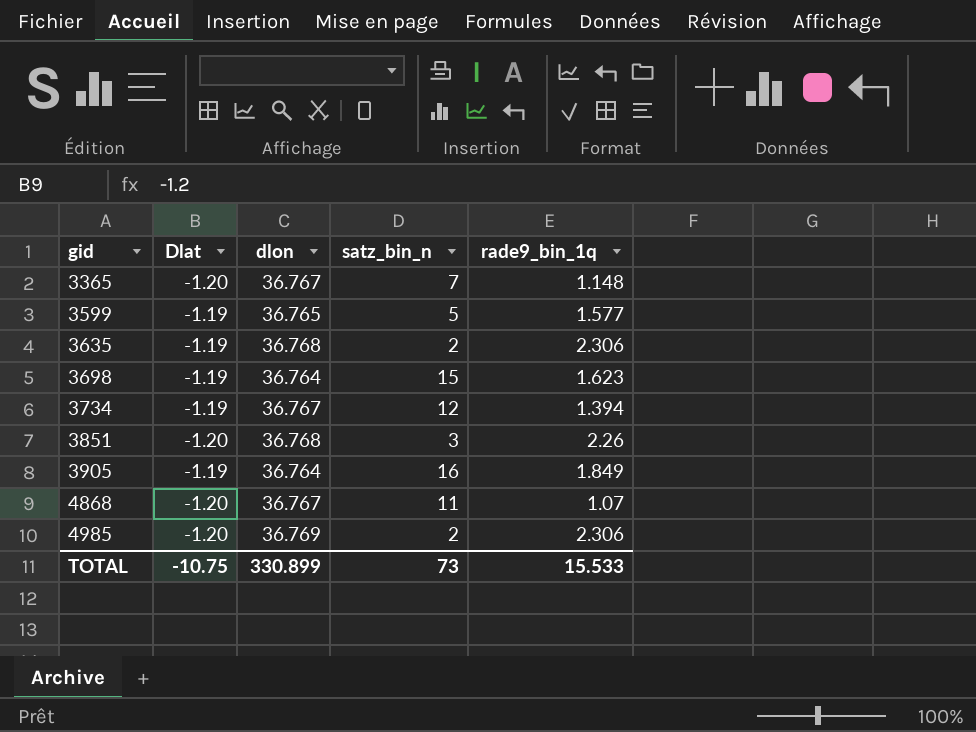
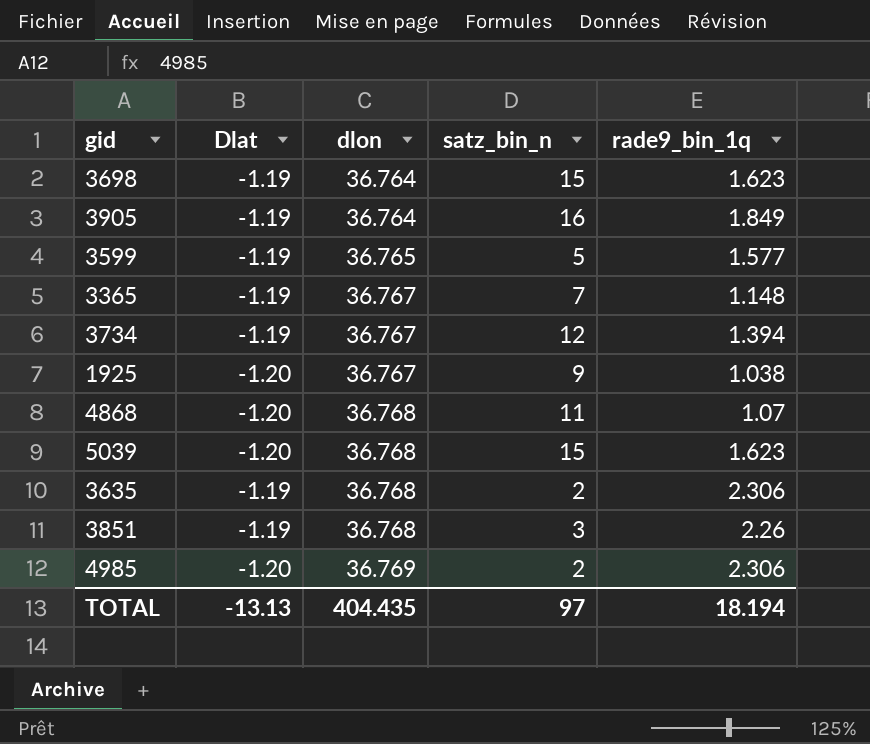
row order: gid ascending -> dlon ascending
3365 | Dlat: -1.20 -> -1.19
row 1925: none -> -1.20 | 36.767 | 9 | 1.038
4868 | dlon: 36.767 -> 36.768
row 5039: none -> -1.20 | 36.768 | 15 | 1.623
3851 | Dlat: -1.20 -> -1.19
TOTAL | Dlat: -10.75 -> -13.13
TOTAL | dlon: 330.899 -> 404.435
TOTAL | satz_bin_n: 73 -> 97
TOTAL | rade9_bin_1q: 15.533 -> 18.194

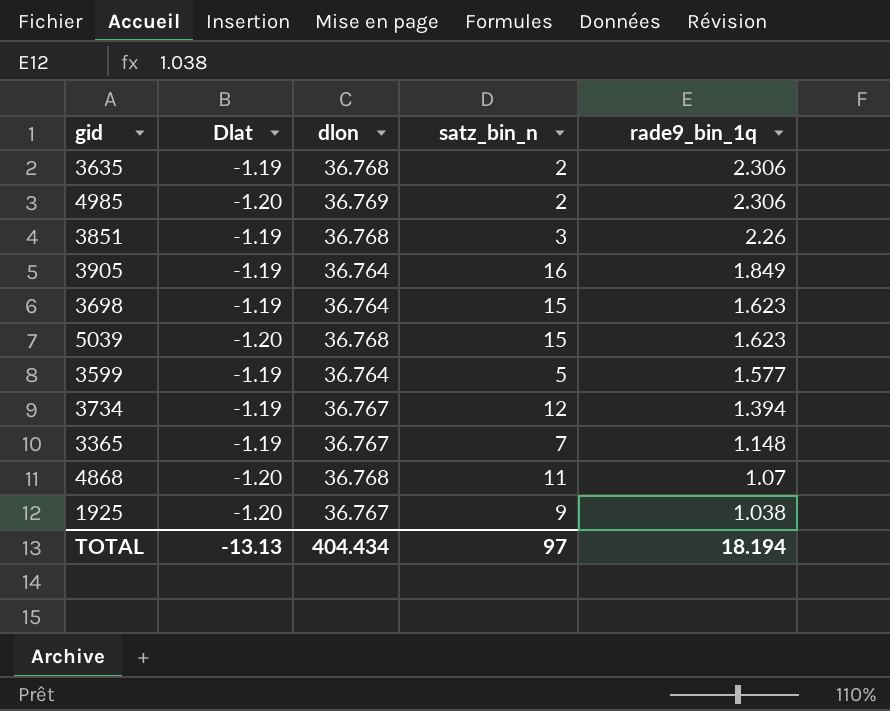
row order: dlon ascending -> rade9_bin_1q descending
3599 | dlon: 36.765 -> 36.764
TOTAL | dlon: 404.435 -> 404.434

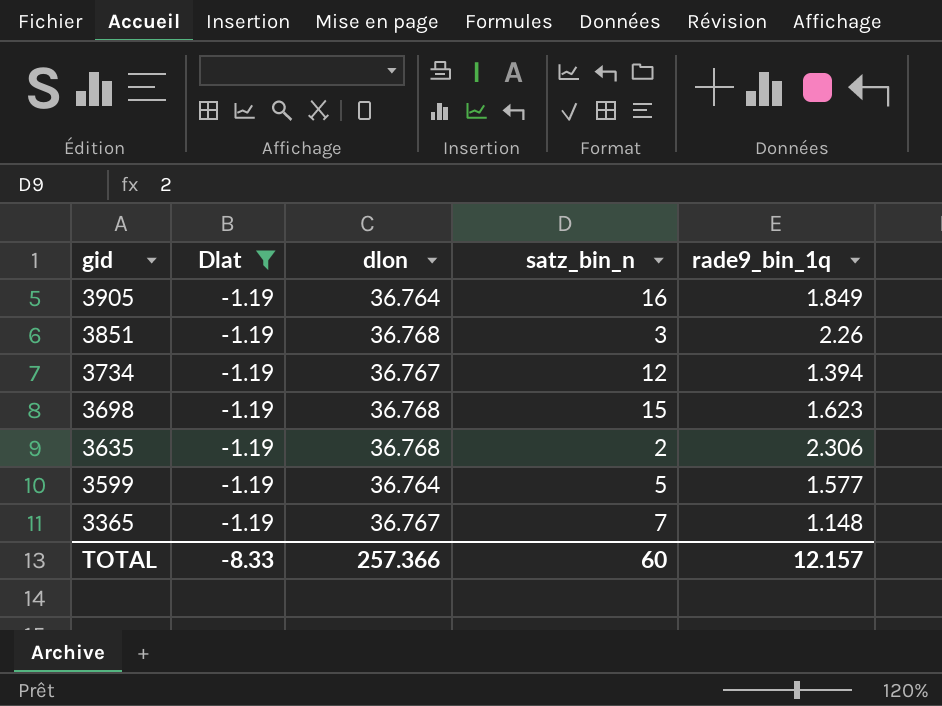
filter: none -> Dlat = -1.19
row order: rade9_bin_1q descending -> gid descending
3698 | dlon: 36.764 -> 36.768
TOTAL | Dlat: -13.13 -> -8.33
TOTAL | dlon: 404.434 -> 257.366
TOTAL | satz_bin_n: 97 -> 60
TOTAL | rade9_bin_1q: 18.194 -> 12.157

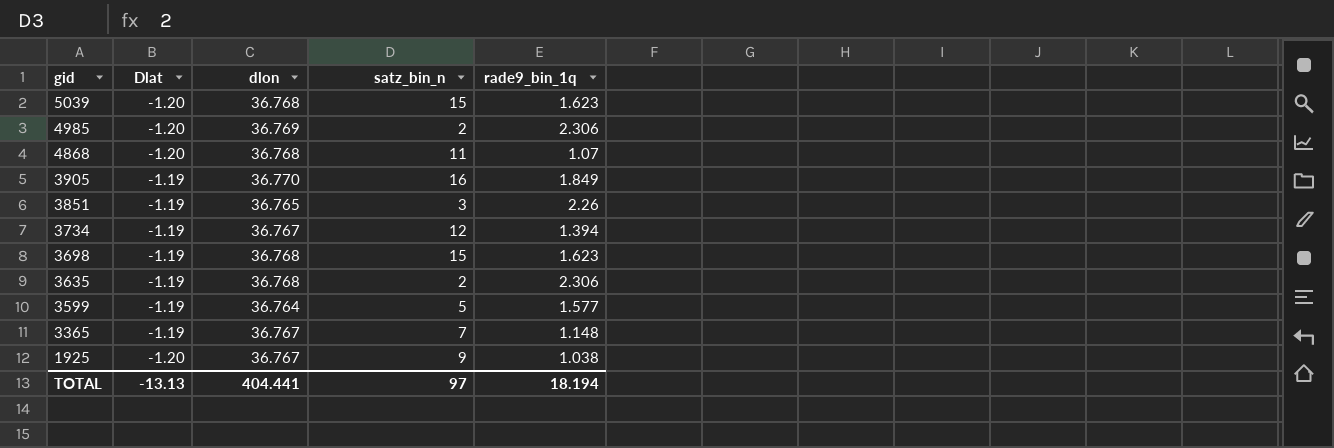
filter: Dlat = -1.19 -> none
3905 | dlon: 36.764 -> 36.770
3851 | dlon: 36.768 -> 36.765
TOTAL | Dlat: -8.33 -> -13.13
TOTAL | dlon: 257.366 -> 404.441
TOTAL | satz_bin_n: 60 -> 97
TOTAL | rade9_bin_1q: 12.157 -> 18.194

